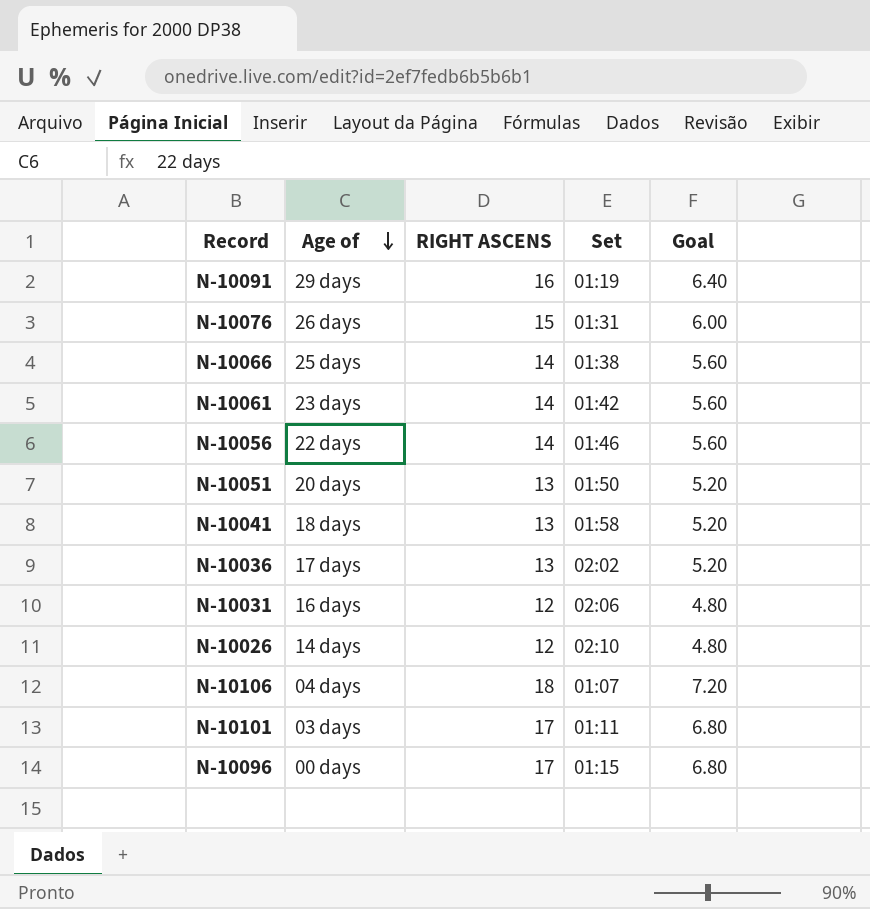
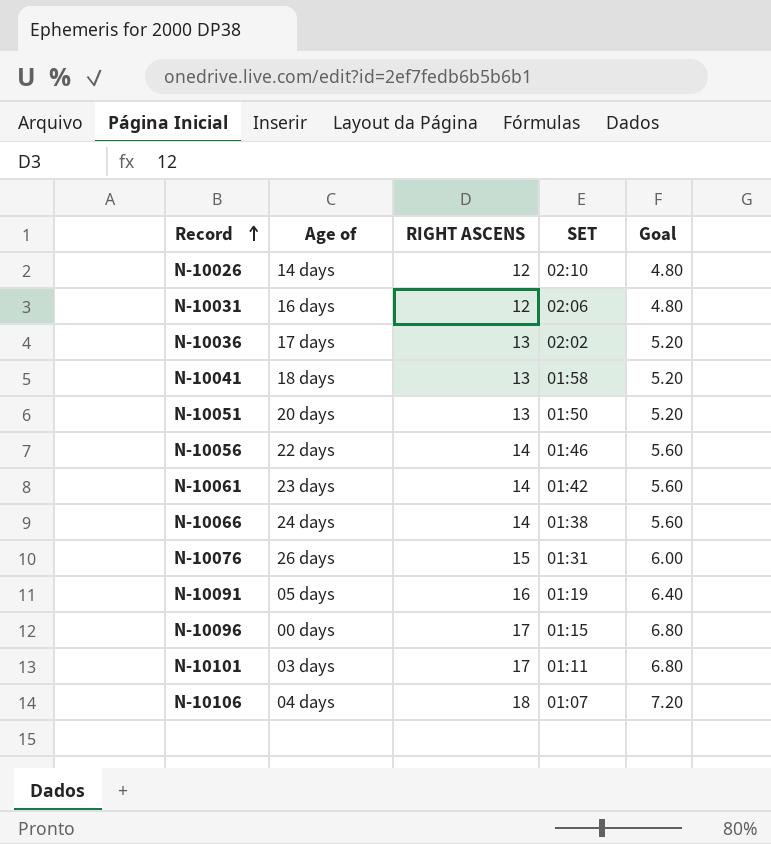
row order: Age of descending -> Record ascending
column name: Set -> SET
N-10066 | Age of: 25 days -> 24 days
N-10091 | Age of: 29 days -> 05 days

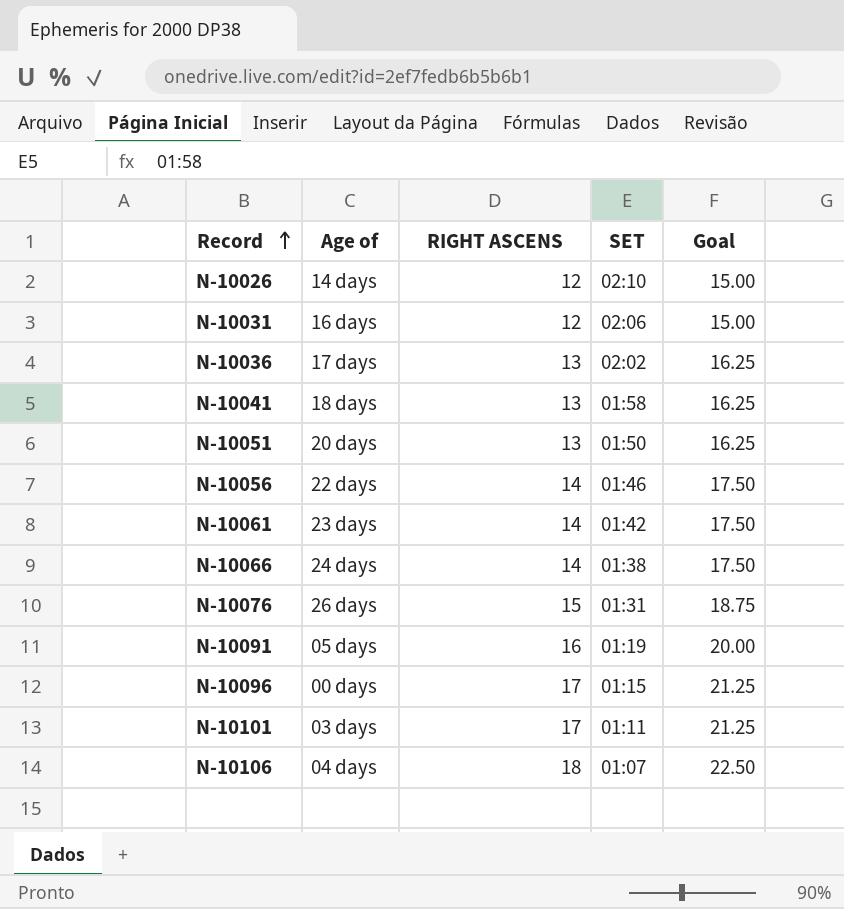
column Goal | formula: [RIGHT ASCENS] * 0.4 -> [RIGHT ASCENS] * 1.25

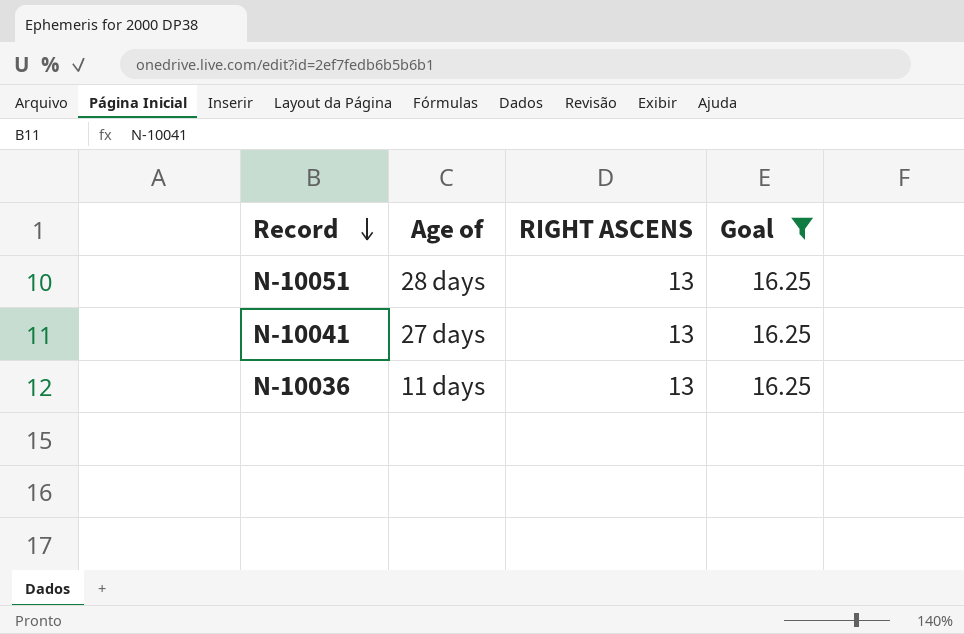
filter: none -> Goal = 16.25
row order: Record ascending -> Record descending
column SET | position: 4 -> none
N-10051 | Age of: 20 days -> 28 days
N-10041 | Age of: 18 days -> 27 days
N-10036 | Age of: 17 days -> 11 days

